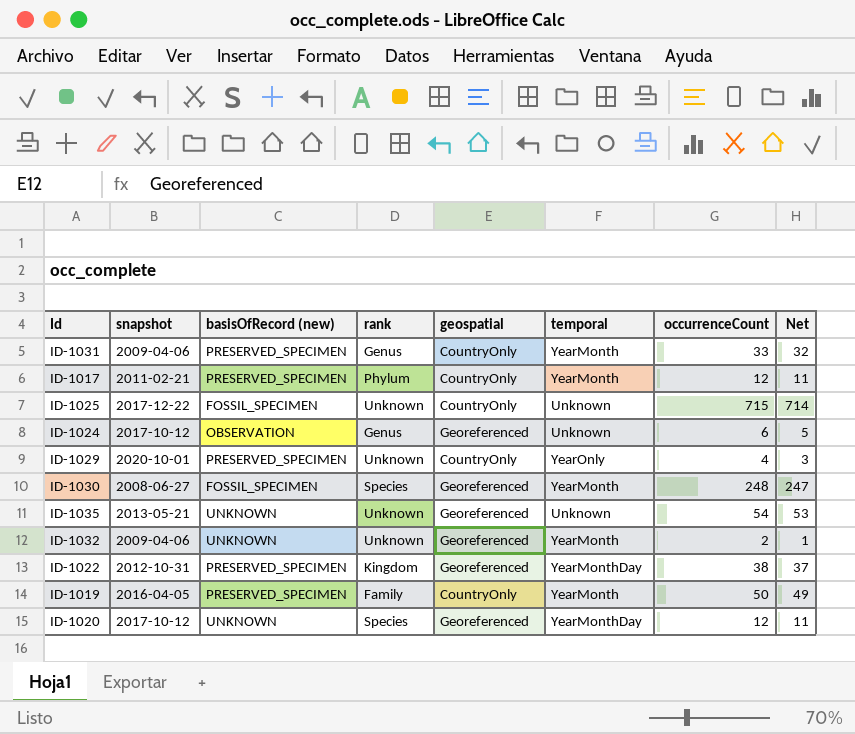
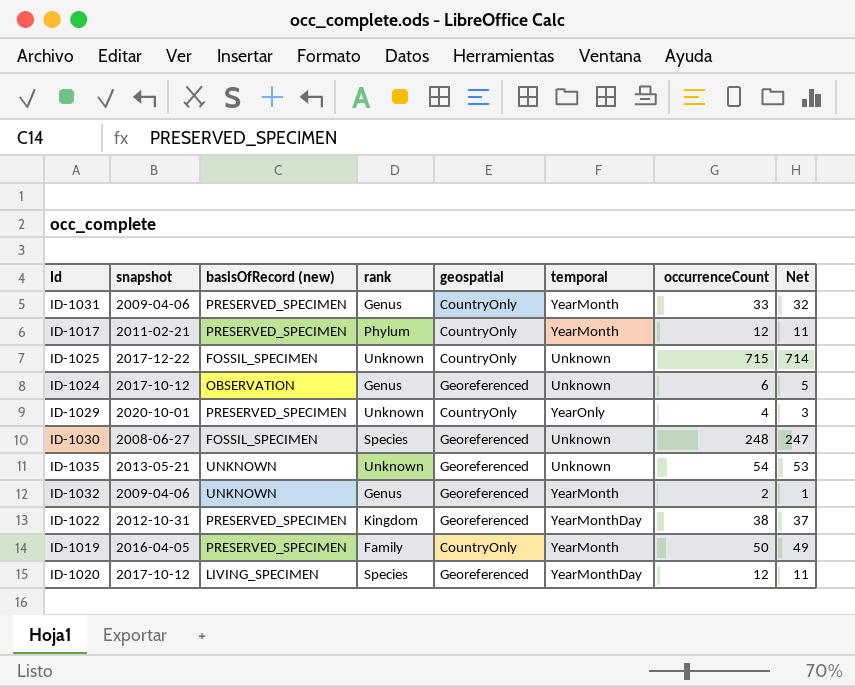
ID-1030 | temporal: YearMonth -> Unknown
ID-1032 | rank: Unknown -> Genus
ID-1020 | basisOfRecord (new): UNKNOWN -> LIVING_SPECIMEN

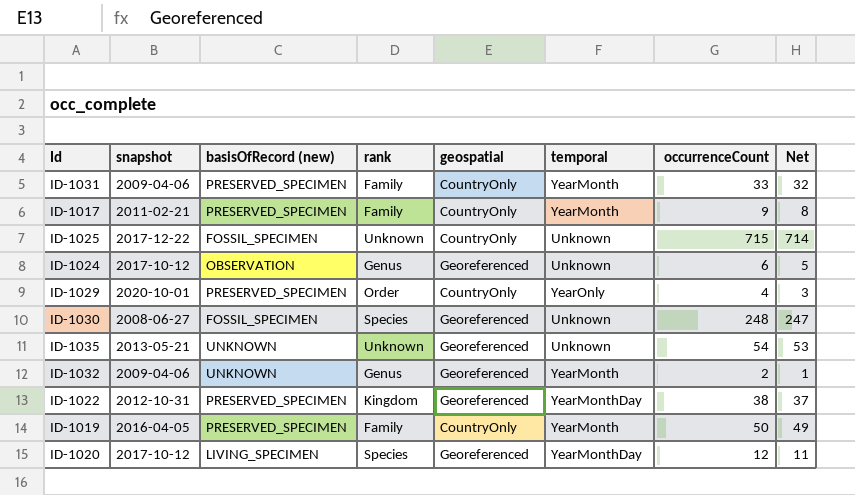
ID-1031 | rank: Genus -> Family
ID-1017 | rank: Phylum -> Family
ID-1017 | occurrenceCount: 12 -> 9
ID-1017 | Net: 11 -> 8
ID-1029 | rank: Unknown -> Order

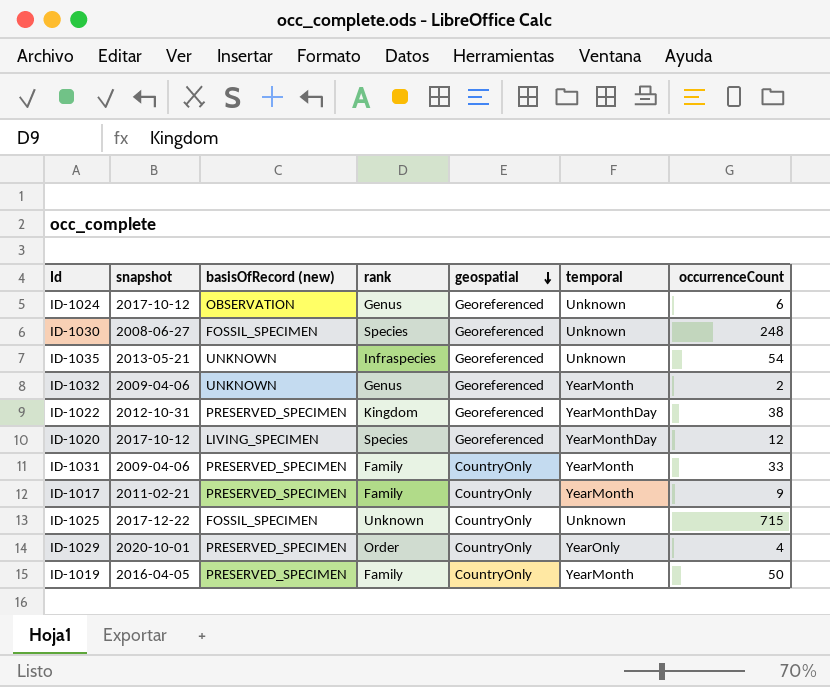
row order: none -> geospatial descending
column Net | formula: [occurrenceCount] - 1 -> none
ID-1035 | rank: Unknown -> Infraspecies

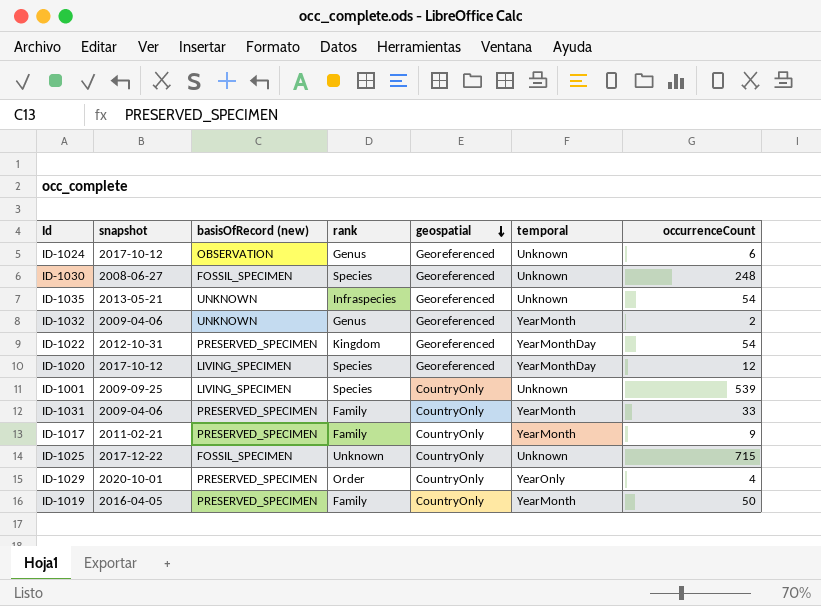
ID-1022 | occurrenceCount: 38 -> 54
row ID-1001: none -> 2009-09-25 | LIVING_SPECIMEN | Species | CountryOnly | Unknown | 539

